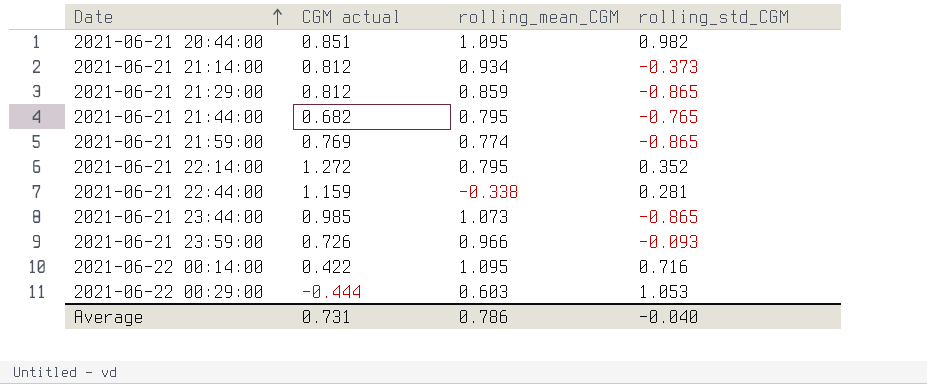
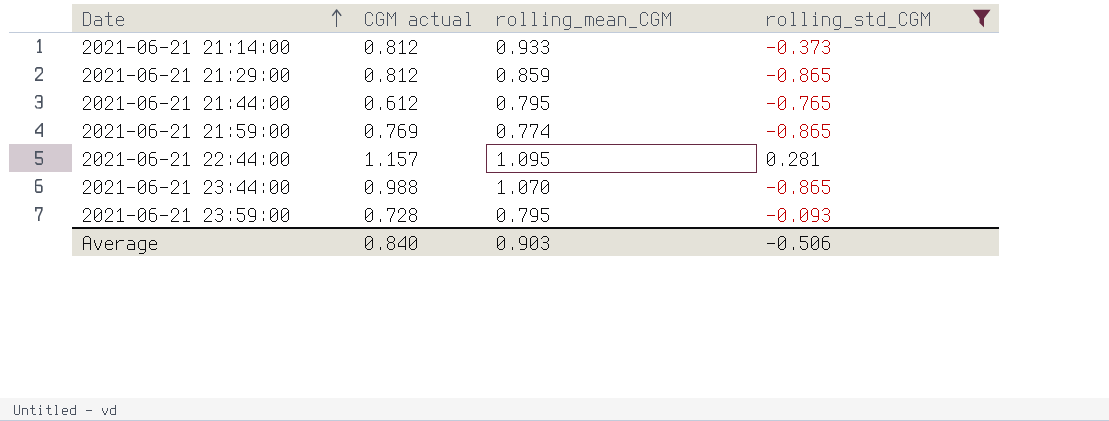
filter: none -> rolling_std_CGM <= 0.281
2021-06-21 21:14:00 | rolling_mean_CGM: 0.934 -> 0.933
2021-06-21 21:44:00 | CGM actual: 0.682 -> 0.612
2021-06-21 22:44:00 | CGM actual: 1.159 -> 1.157
2021-06-21 22:44:00 | rolling_mean_CGM: -0.338 -> 1.095
2021-06-21 23:44:00 | CGM actual: 0.985 -> 0.988
2021-06-21 23:44:00 | rolling_mean_CGM: 1.073 -> 1.070
2021-06-21 23:59:00 | CGM actual: 0.726 -> 0.728
2021-06-21 23:59:00 | rolling_mean_CGM: 0.966 -> 0.795
Average | CGM actual: 0.731 -> 0.840
Average | rolling_mean_CGM: 0.786 -> 0.903
Average | rolling_std_CGM: -0.040 -> -0.506

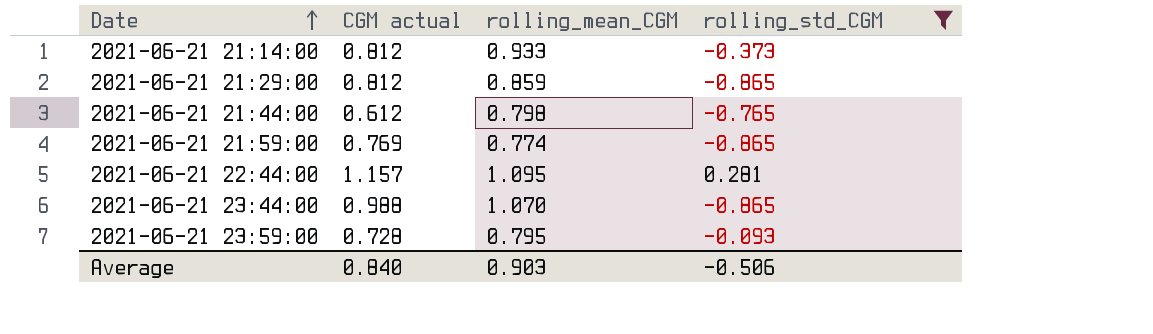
2021-06-21 21:44:00 | rolling_mean_CGM: 0.795 -> 0.798

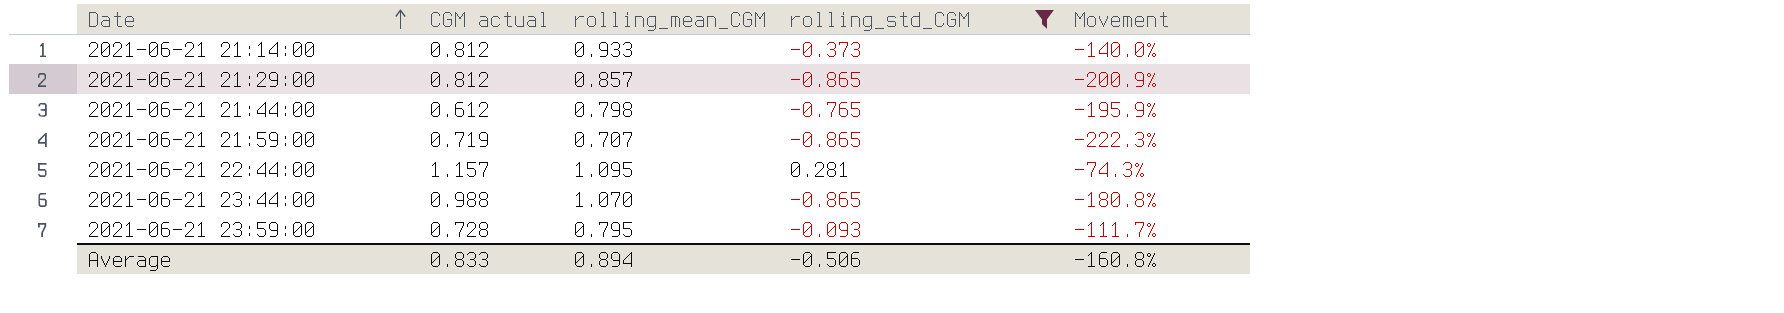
column Movement | formula: none -> ([rolling_std_CGM] - [rolling_mean_CGM]) / [rolling_mean_CGM]
2021-06-21 21:29:00 | rolling_mean_CGM: 0.859 -> 0.857
2021-06-21 21:59:00 | CGM actual: 0.769 -> 0.719
2021-06-21 21:59:00 | rolling_mean_CGM: 0.774 -> 0.707
Average | CGM actual: 0.840 -> 0.833
Average | rolling_mean_CGM: 0.903 -> 0.894

